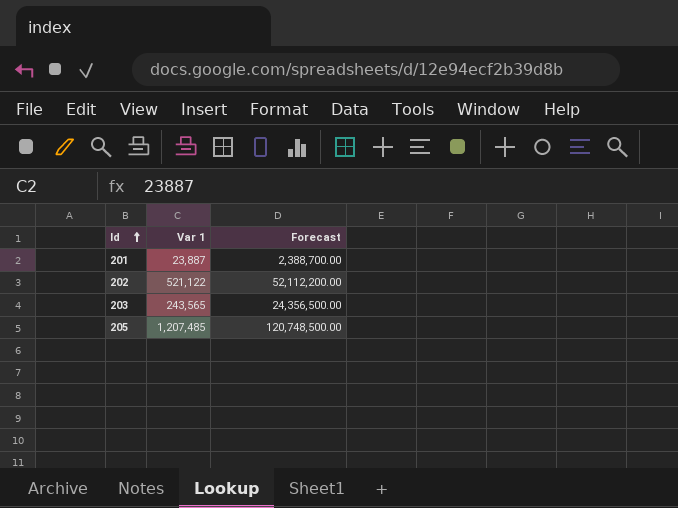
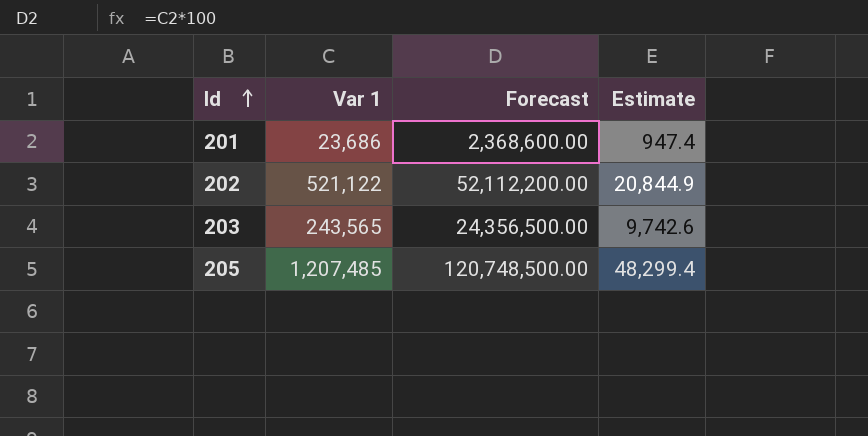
column Estimate | formula: none -> [Var 1] * 0.04
201 | Var 1: 23,887 -> 23,686
201 | Forecast: 2,388,700.00 -> 2,368,600.00

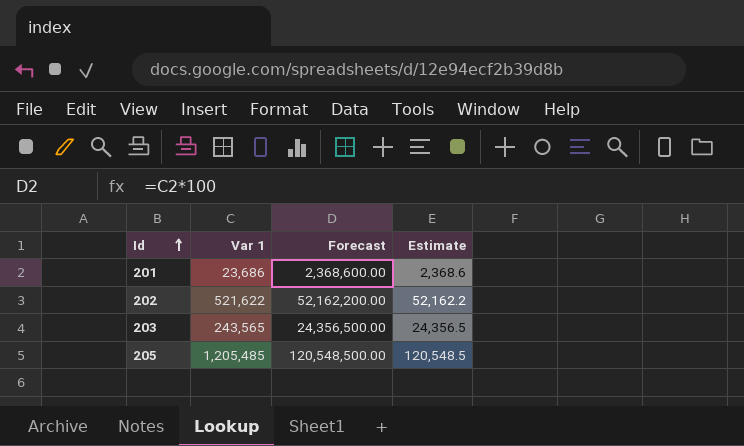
column Estimate | formula: [Var 1] * 0.04 -> [Var 1] * 0.1
202 | Var 1: 521,122 -> 521,622
202 | Forecast: 52,112,200.00 -> 52,162,200.00
205 | Var 1: 1,207,485 -> 1,205,485
205 | Forecast: 120,748,500.00 -> 120,548,500.00

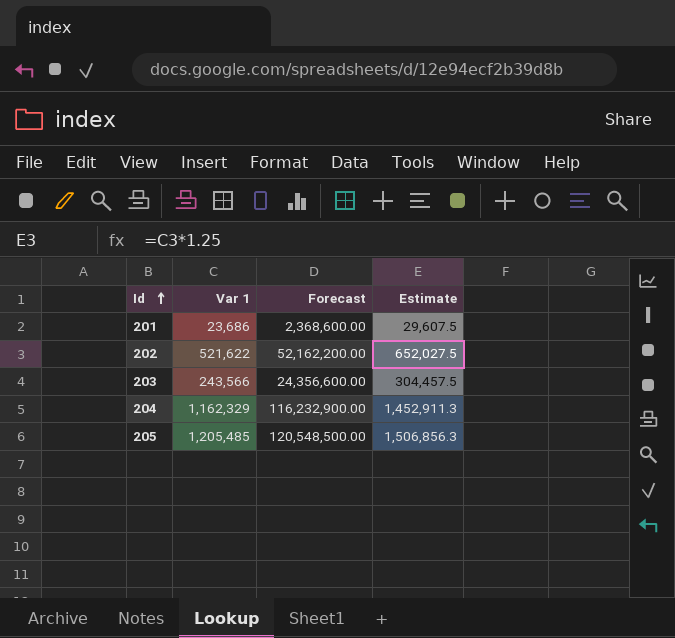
column Estimate | formula: [Var 1] * 0.1 -> [Var 1] * 1.25
203 | Var 1: 243,565 -> 243,566
203 | Forecast: 24,356,500.00 -> 24,356,600.00
row 204: none -> 1,162,329 | 116,232,900.00 | 1,452,911.3

